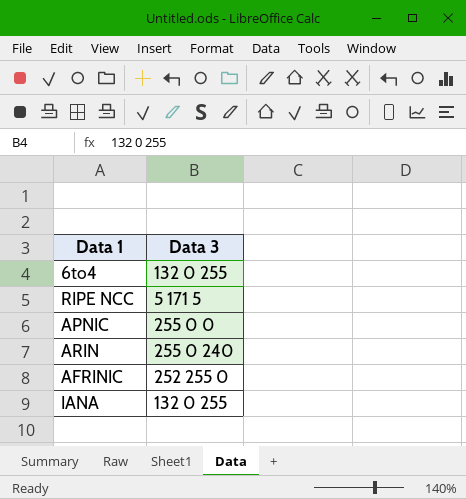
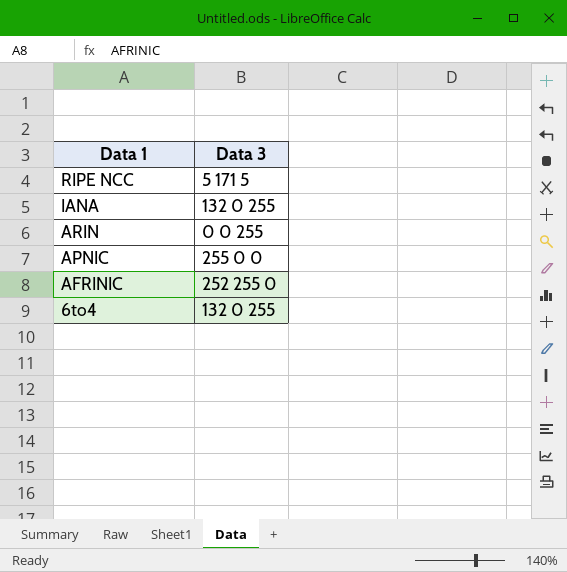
row order: none -> Data 1 descending
ARIN | Data 3: 255 0 240 -> 0 0 255

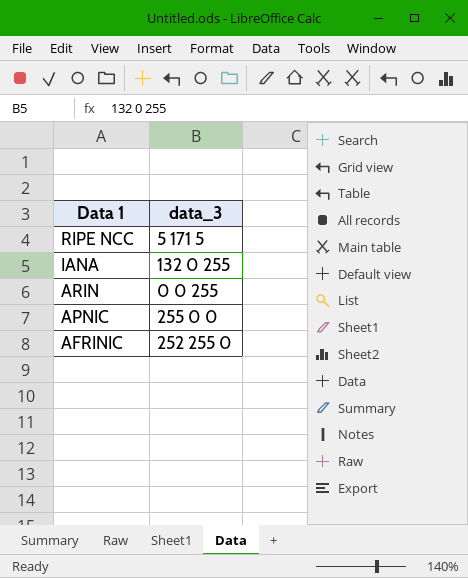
column name: Data 3 -> data_3
row 6to4: 132 0 255 -> none

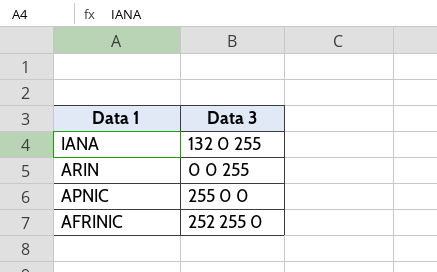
column name: data_3 -> Data 3
row RIPE NCC: 5 171 5 -> none

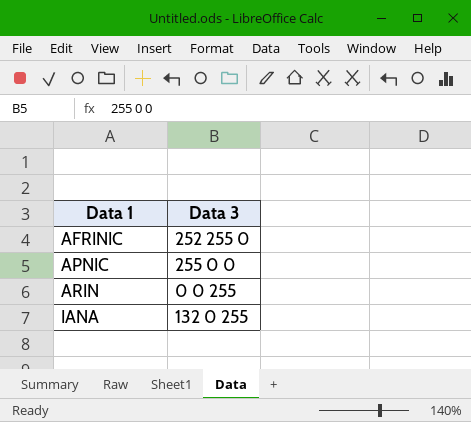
row order: Data 1 descending -> Data 1 ascending

